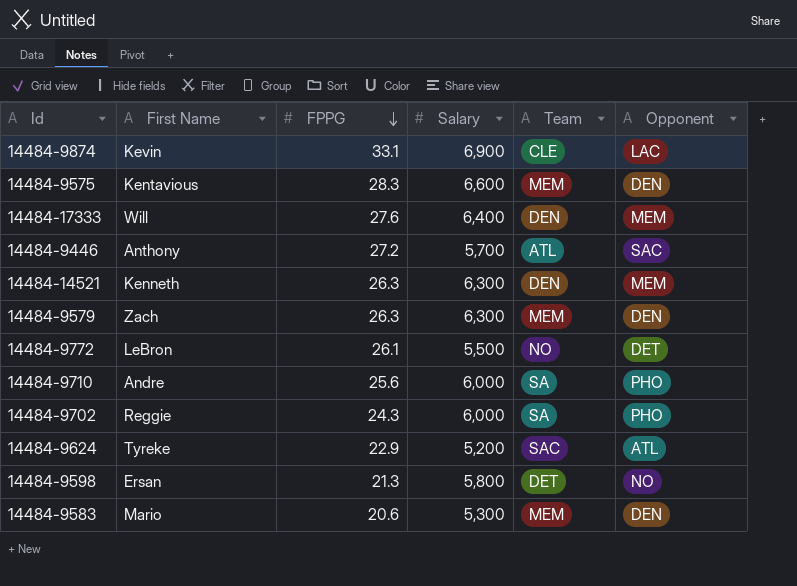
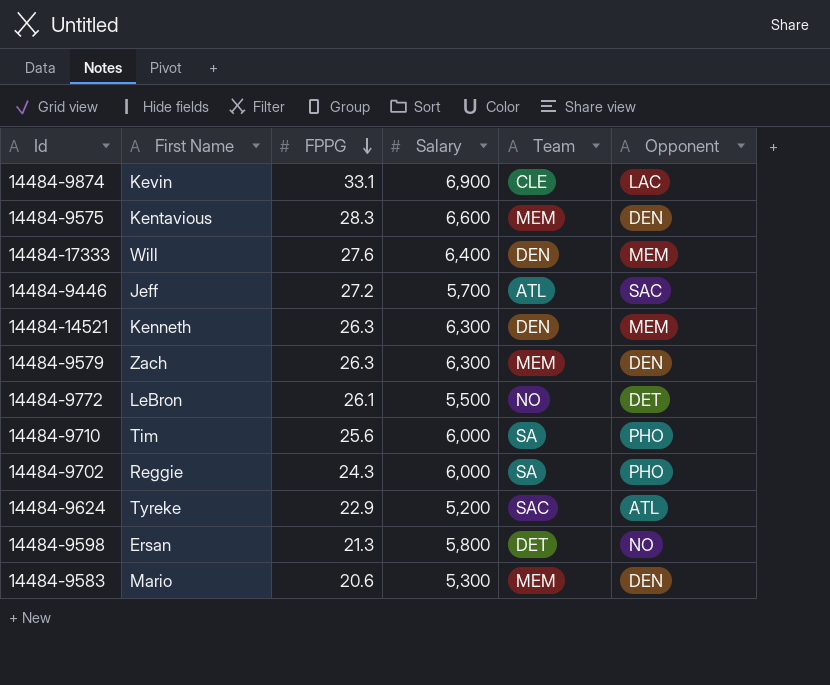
14484-9446 | First Name: Anthony -> Jeff
14484-9710 | First Name: Andre -> Tim

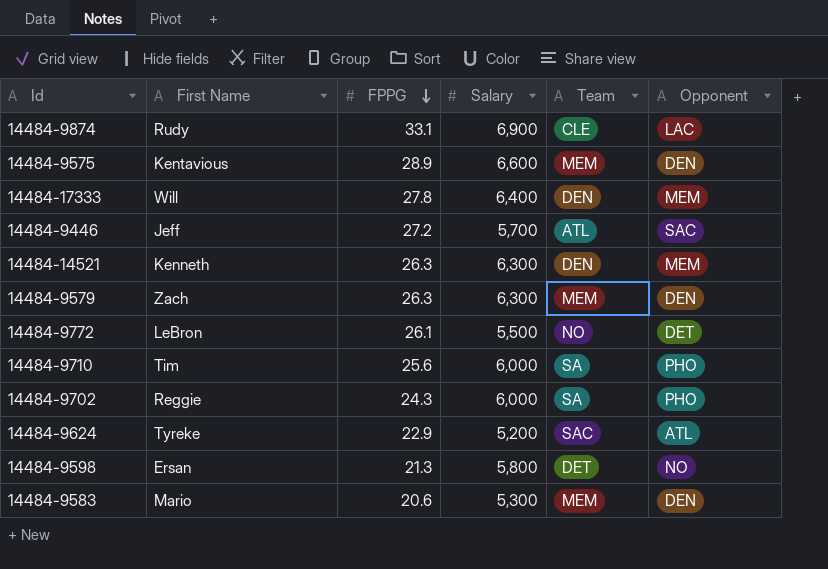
14484-9874 | First Name: Kevin -> Rudy
14484-9575 | FPPG: 28.3 -> 28.9
14484-17333 | FPPG: 27.6 -> 27.8

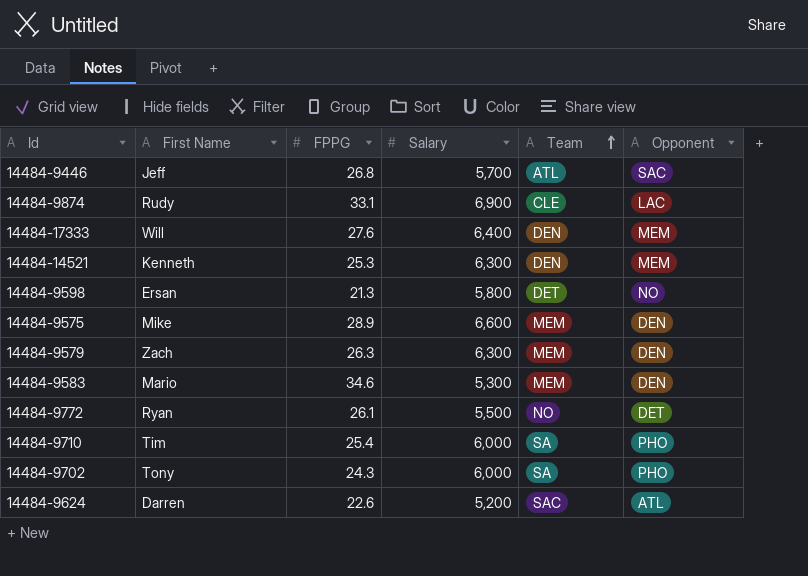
row order: FPPG descending -> Team ascending
14484-9446 | FPPG: 27.2 -> 26.8
14484-17333 | FPPG: 27.8 -> 27.6
14484-14521 | FPPG: 26.3 -> 25.3
14484-9575 | First Name: Kentavious -> Mike
14484-9583 | FPPG: 20.6 -> 34.6
14484-9772 | First Name: LeBron -> Ryan
14484-9710 | FPPG: 25.6 -> 25.4
14484-9702 | First Name: Reggie -> Tony
14484-9624 | First Name: Tyreke -> Darren
14484-9624 | FPPG: 22.9 -> 22.6

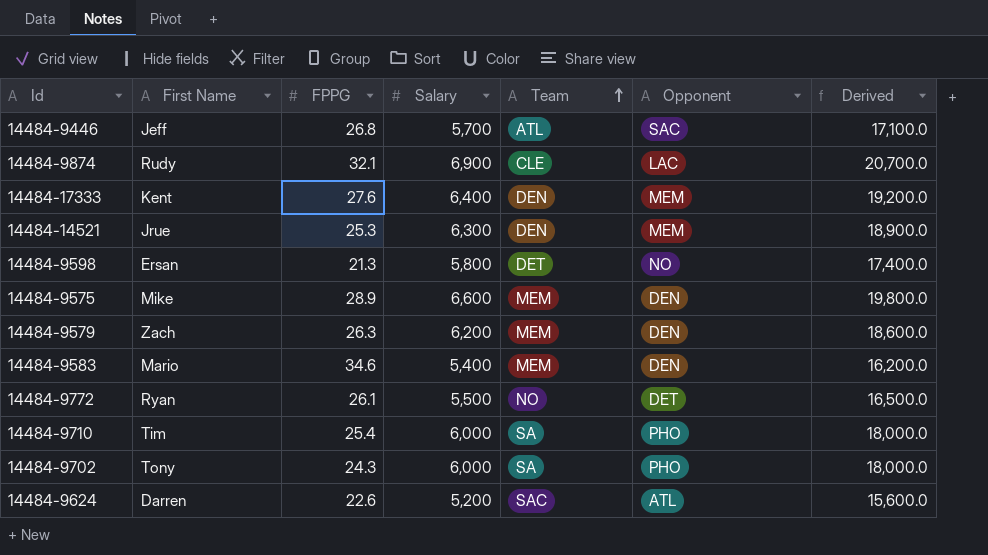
column Derived | formula: none -> [Salary] * 3
14484-9874 | FPPG: 33.1 -> 32.1
14484-17333 | First Name: Will -> Kent
14484-14521 | First Name: Kenneth -> Jrue
14484-9579 | Salary: 6,300 -> 6,200
14484-9583 | Salary: 5,300 -> 5,400

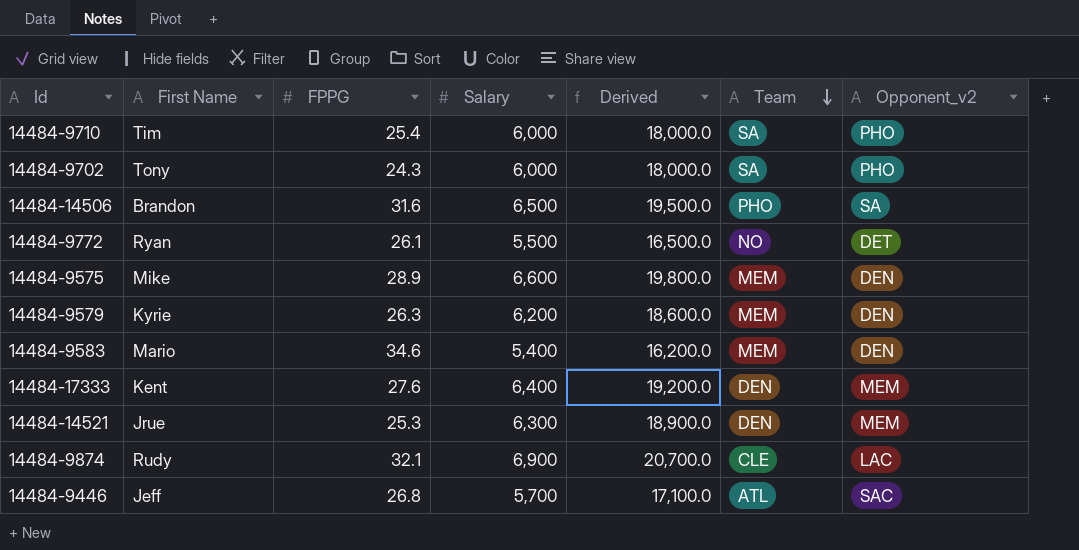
row order: Team ascending -> Team descending
column Derived | position: 7 -> 5
column name: Opponent -> Opponent_v2
row 14484-9598: Ersan | 21.3 | 5,800 | DET | NO | 17,400.0 -> none
row 14484-9624: Darren | 22.6 | 5,200 | SAC | ATL | 15,600.0 -> none
row 14484-14506: none -> Brandon | 31.6 | 6,500 | 19,500.0 | PHO | SA
14484-9579 | First Name: Zach -> Kyrie

